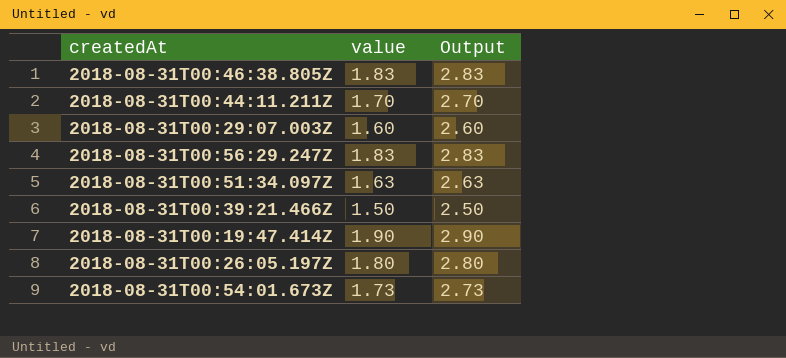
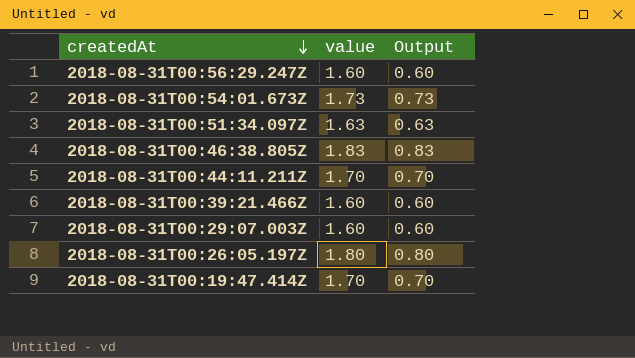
row order: none -> createdAt descending
column Output | formula: [value] + 1 -> [value] - 1
2018-08-31T00:56:29.247Z | value: 1.83 -> 1.60
2018-08-31T00:39:21.466Z | value: 1.50 -> 1.60
2018-08-31T00:19:47.414Z | value: 1.90 -> 1.70

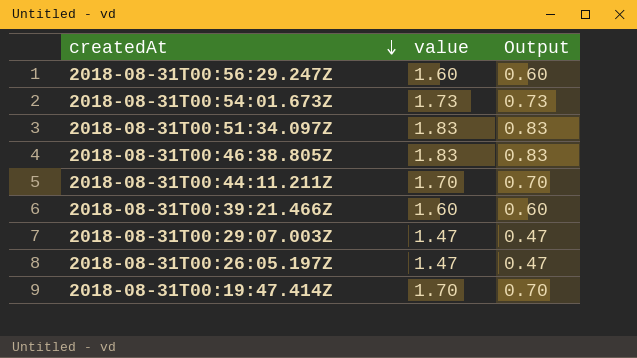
2018-08-31T00:51:34.097Z | value: 1.63 -> 1.83
2018-08-31T00:51:34.097Z | Output: 0.63 -> 0.83
2018-08-31T00:29:07.003Z | value: 1.60 -> 1.47
2018-08-31T00:29:07.003Z | Output: 0.60 -> 0.47
2018-08-31T00:26:05.197Z | value: 1.80 -> 1.47
2018-08-31T00:26:05.197Z | Output: 0.80 -> 0.47

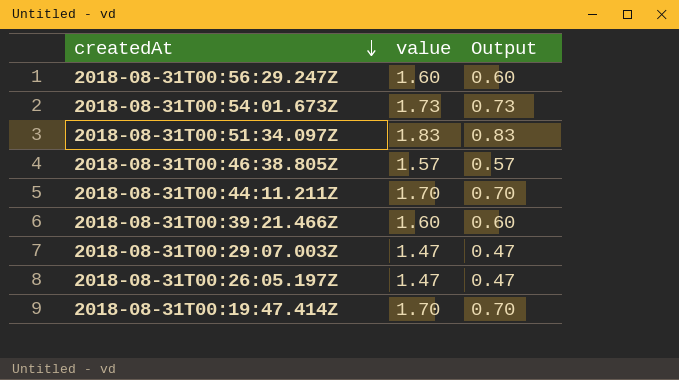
2018-08-31T00:46:38.805Z | value: 1.83 -> 1.57
2018-08-31T00:46:38.805Z | Output: 0.83 -> 0.57

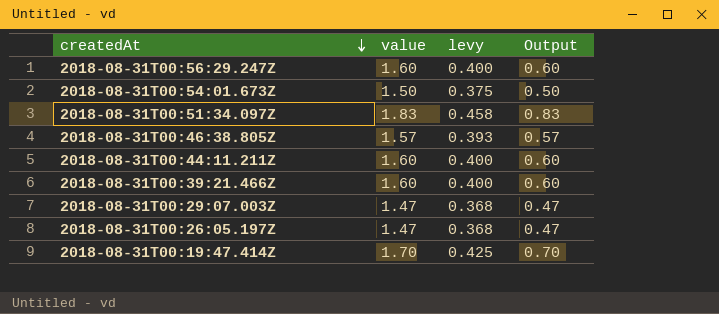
column levy | formula: none -> [value] * 0.25
2018-08-31T00:54:01.673Z | value: 1.73 -> 1.50
2018-08-31T00:54:01.673Z | Output: 0.73 -> 0.50
2018-08-31T00:44:11.211Z | value: 1.70 -> 1.60
2018-08-31T00:44:11.211Z | Output: 0.70 -> 0.60

